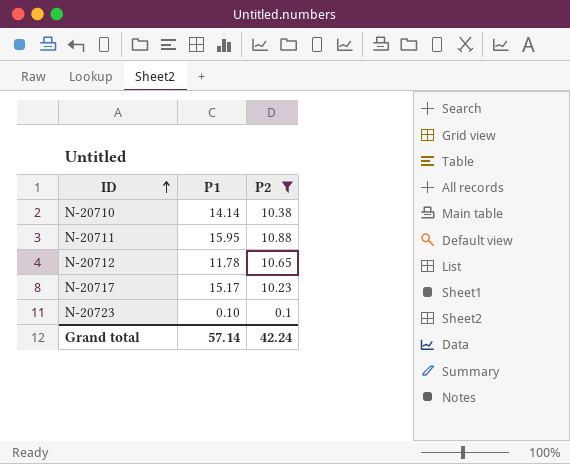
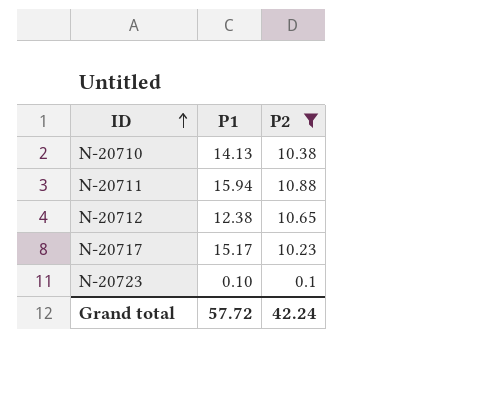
N-20710 | P1: 14.14 -> 14.13
N-20711 | P1: 15.95 -> 15.94
N-20712 | P1: 11.78 -> 12.38
Grand total | P1: 57.14 -> 57.72

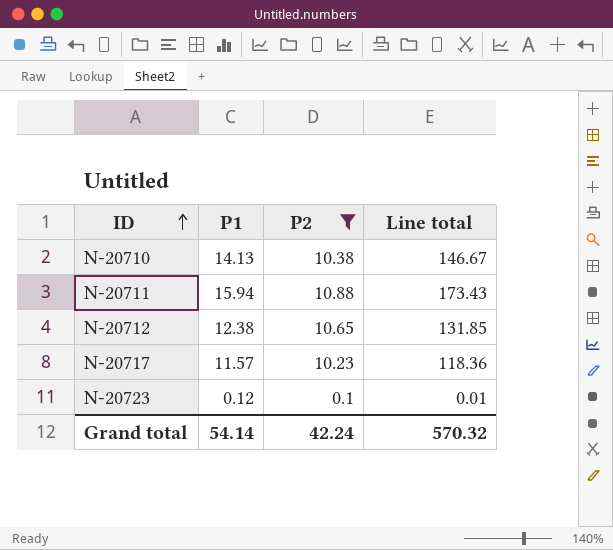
column Line total | formula: none -> [P1] * [P2]
N-20717 | P1: 15.17 -> 11.57
N-20723 | P1: 0.10 -> 0.12
Grand total | P1: 57.72 -> 54.14

